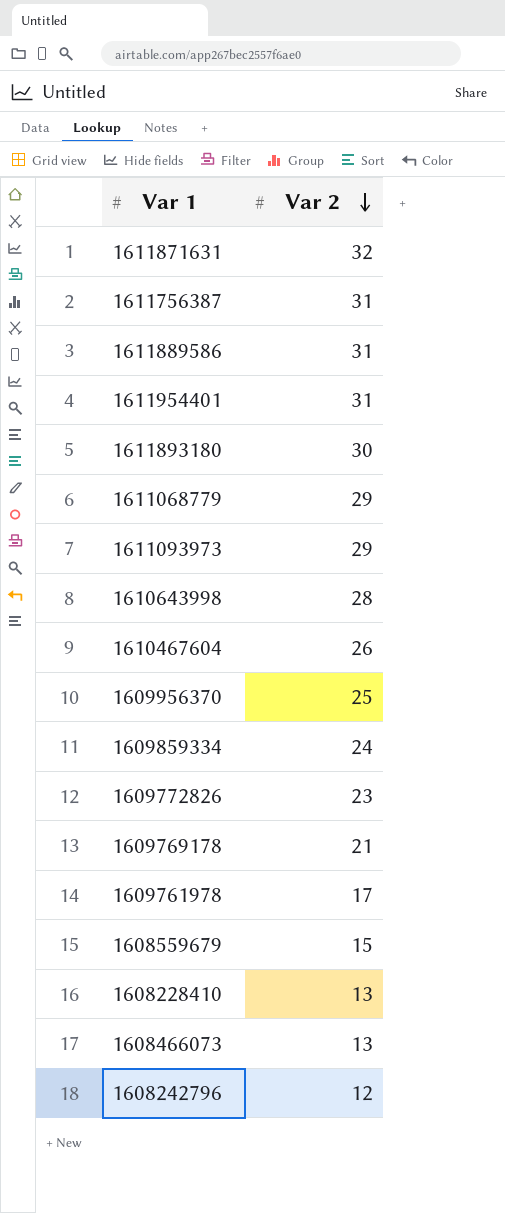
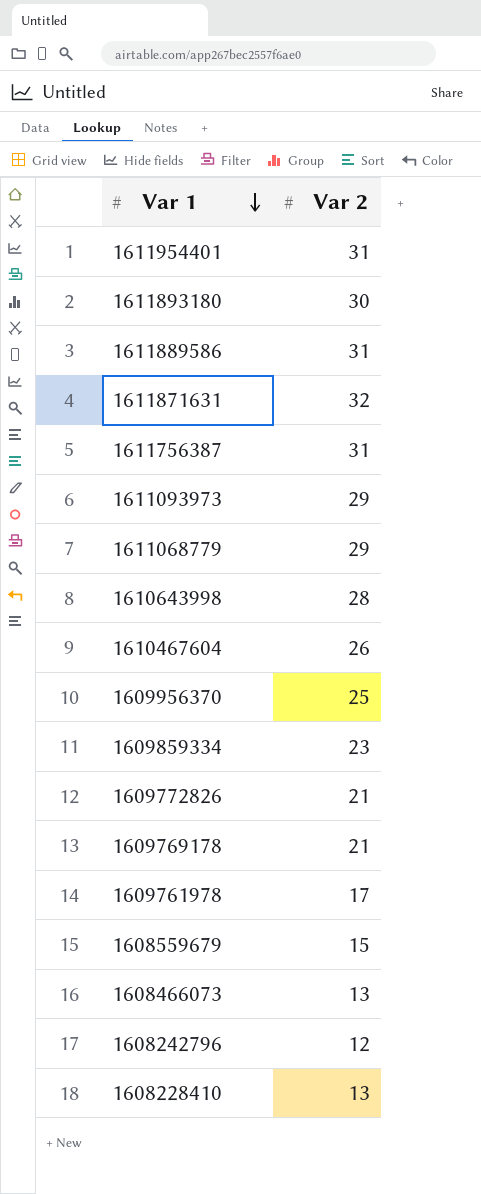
row order: Var 2 descending -> Var 1 descending
1609859334 | Var 2: 24 -> 23
1609772826 | Var 2: 23 -> 21

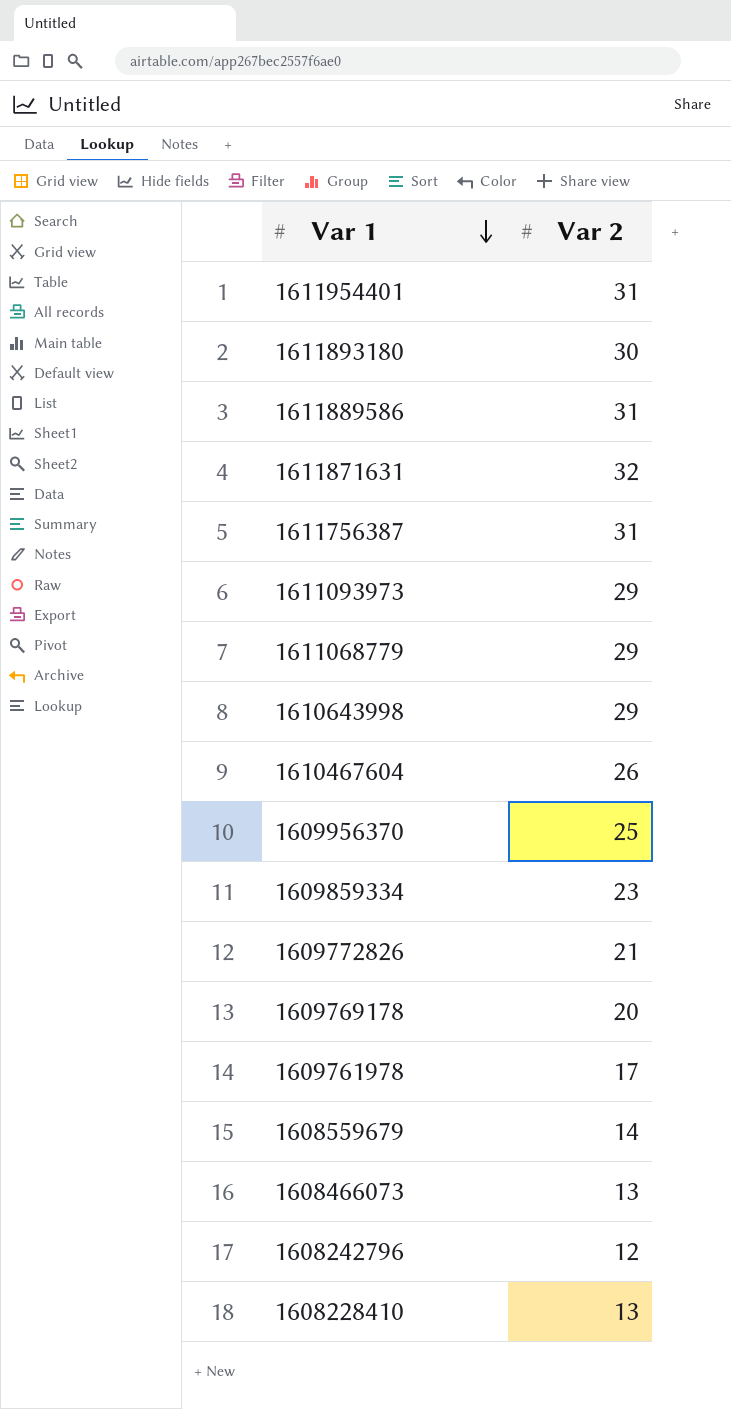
1610643998 | Var 2: 28 -> 29
1609769178 | Var 2: 21 -> 20
1608559679 | Var 2: 15 -> 14

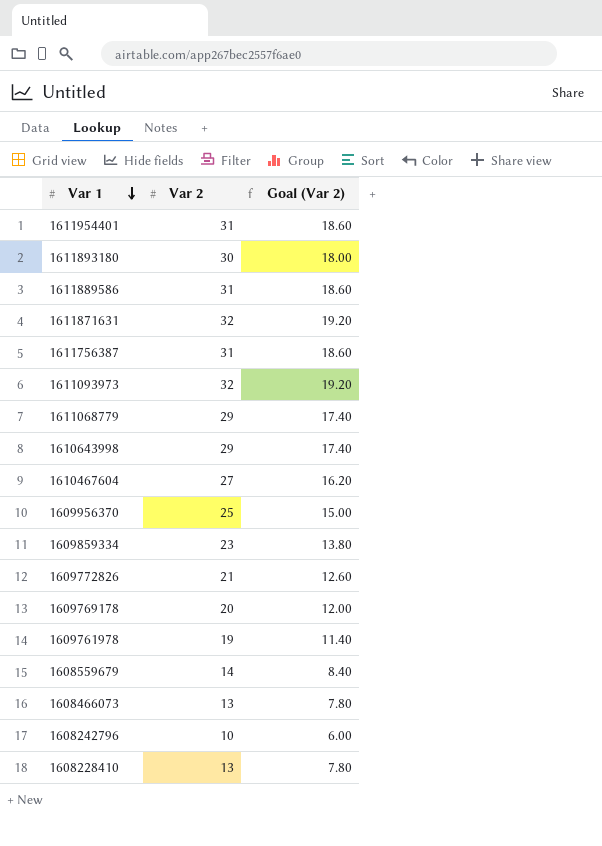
column Goal (Var 2) | formula: none -> [Var 2] * 0.6
1611093973 | Var 2: 29 -> 32
1610467604 | Var 2: 26 -> 27
1609761978 | Var 2: 17 -> 19
1608242796 | Var 2: 12 -> 10

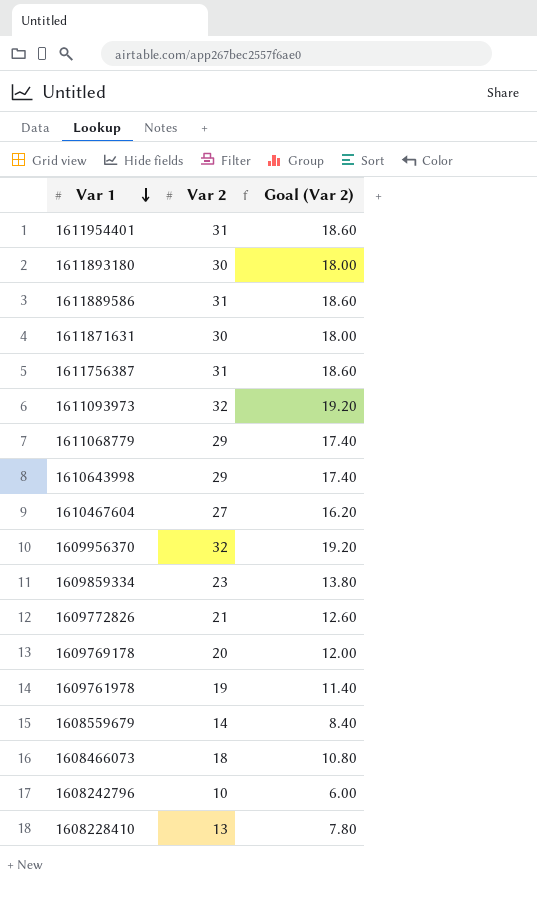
1611871631 | Var 2: 32 -> 30
1611871631 | Goal (Var 2): 19.20 -> 18.00
1609956370 | Var 2: 25 -> 32
1609956370 | Goal (Var 2): 15.00 -> 19.20
1608466073 | Var 2: 13 -> 18
1608466073 | Goal (Var 2): 7.80 -> 10.80

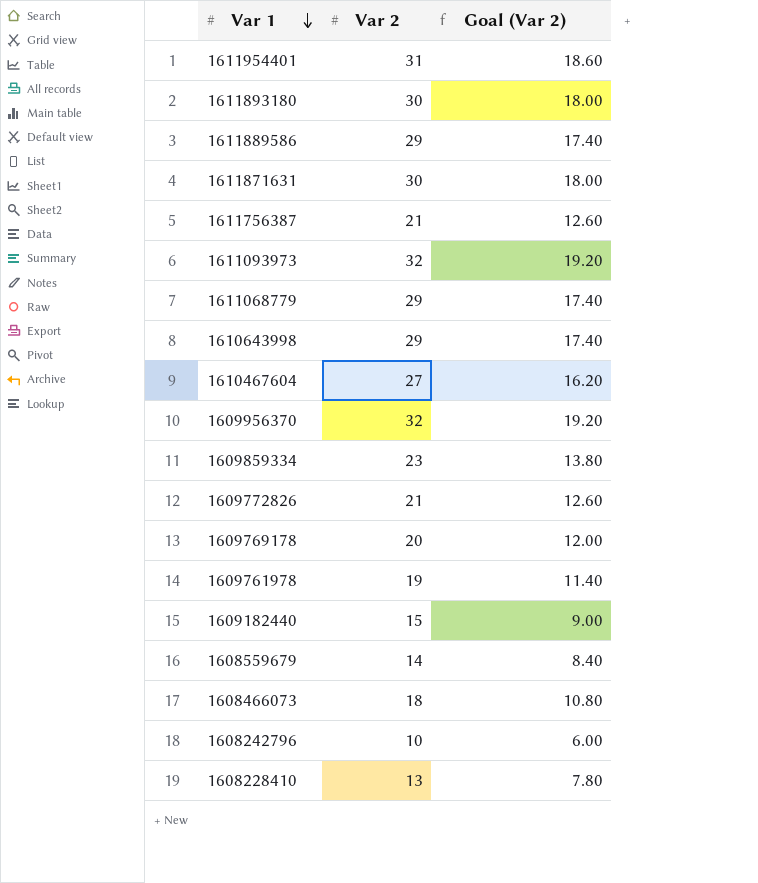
1611889586 | Var 2: 31 -> 29
1611889586 | Goal (Var 2): 18.60 -> 17.40
1611756387 | Var 2: 31 -> 21
1611756387 | Goal (Var 2): 18.60 -> 12.60
row 1609182440: none -> 15 | 9.00

